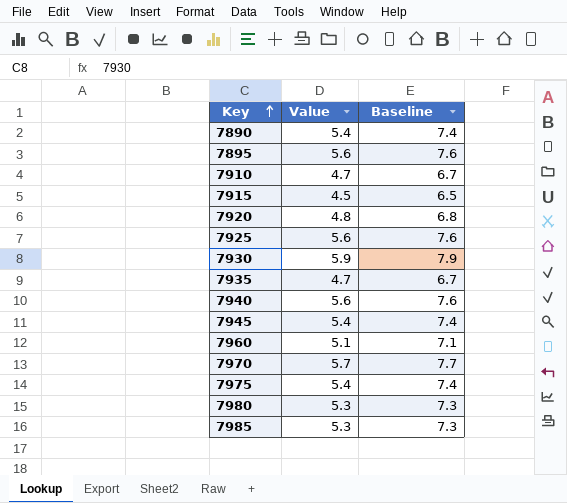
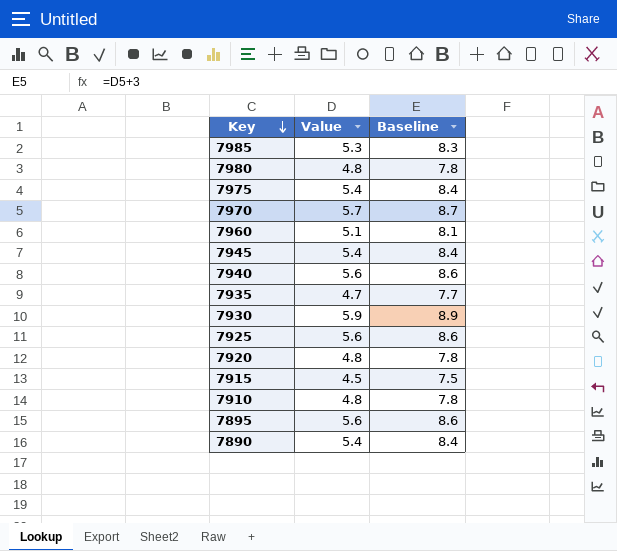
row order: Key ascending -> Key descending
column Baseline | formula: [Value] + 2 -> [Value] + 3
7980 | Value: 5.3 -> 4.8
7910 | Value: 4.7 -> 4.8

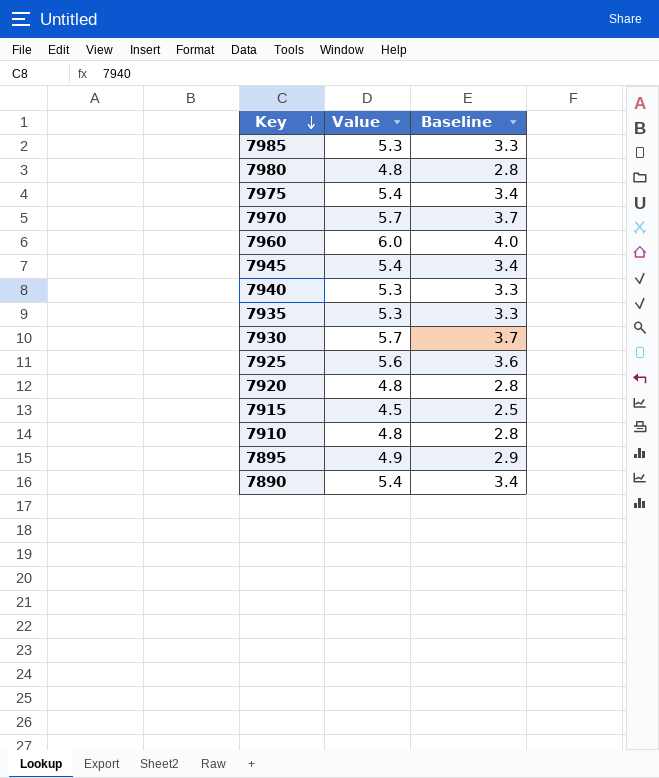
column Baseline | formula: [Value] + 3 -> [Value] - 2
7960 | Value: 5.1 -> 6.0
7940 | Value: 5.6 -> 5.3
7935 | Value: 4.7 -> 5.3
7930 | Value: 5.9 -> 5.7
7895 | Value: 5.6 -> 4.9

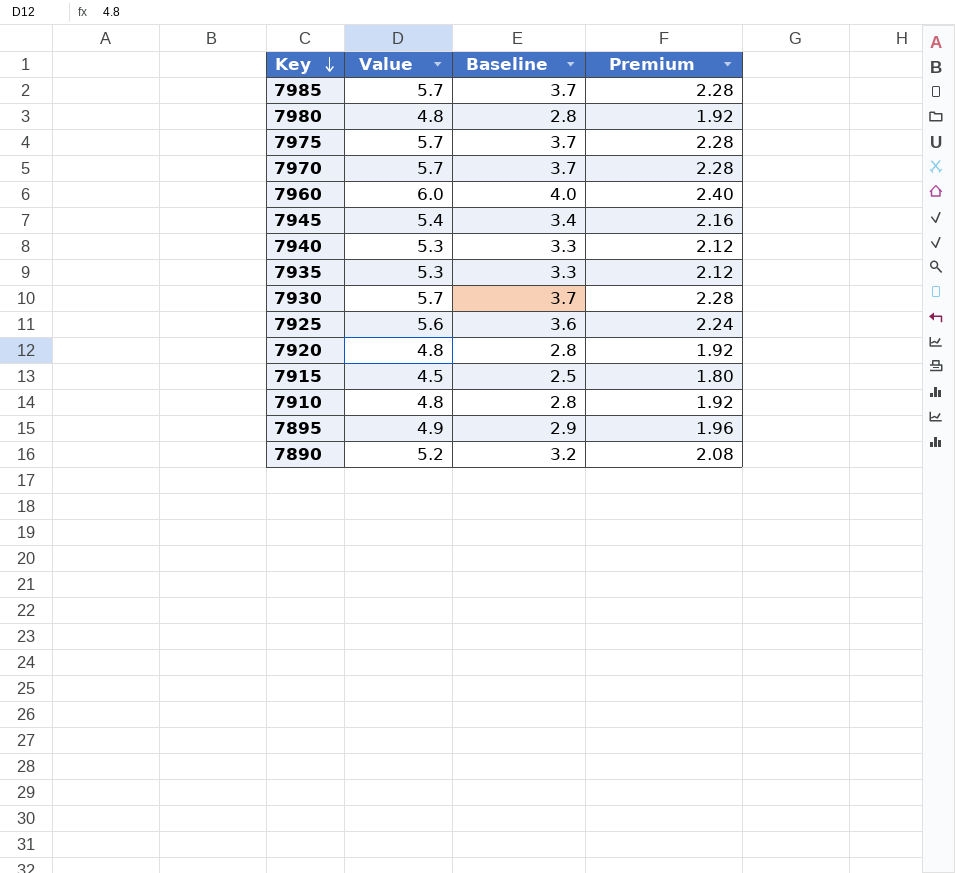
column Premium | formula: none -> [Value] * 0.4
7985 | Value: 5.3 -> 5.7
7985 | Baseline: 3.3 -> 3.7
7975 | Value: 5.4 -> 5.7
7975 | Baseline: 3.4 -> 3.7
7890 | Value: 5.4 -> 5.2
7890 | Baseline: 3.4 -> 3.2

